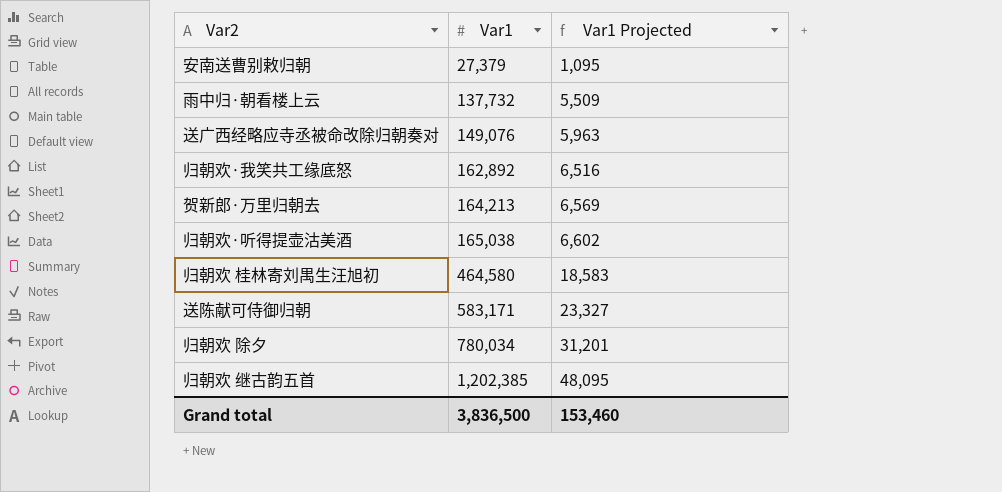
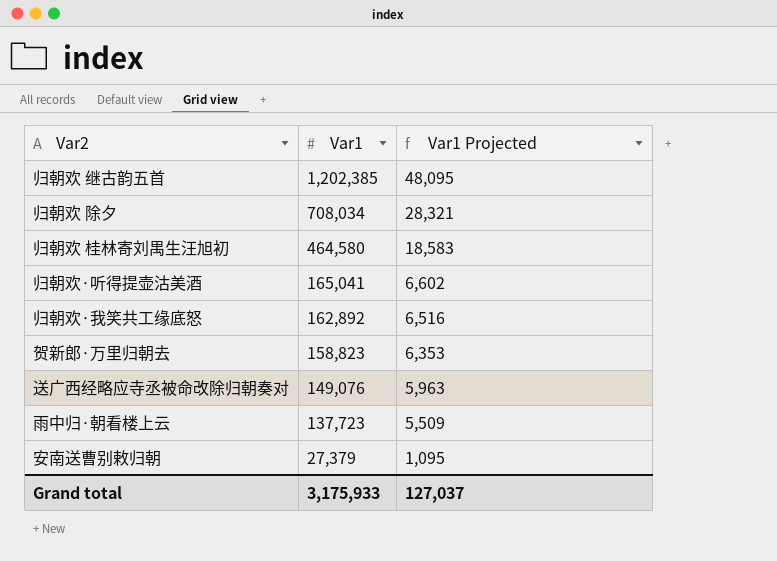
row order: Var1 ascending -> Var1 descending
row 送陈献可侍御归朝: 583,171 | 23,327 -> none
归朝欢 除夕 | Var1: 780,034 -> 708,034
归朝欢 除夕 | Var1 Projected: 31,201 -> 28,321
归朝欢·听得提壶沽美酒 | Var1: 165,038 -> 165,041
贺新郎·万里归朝去 | Var1: 164,213 -> 158,823
贺新郎·万里归朝去 | Var1 Projected: 6,569 -> 6,353
雨中归·朝看楼上云 | Var1: 137,732 -> 137,723
Grand total | Var1: 3,836,500 -> 3,175,933
Grand total | Var1 Projected: 153,460 -> 127,037

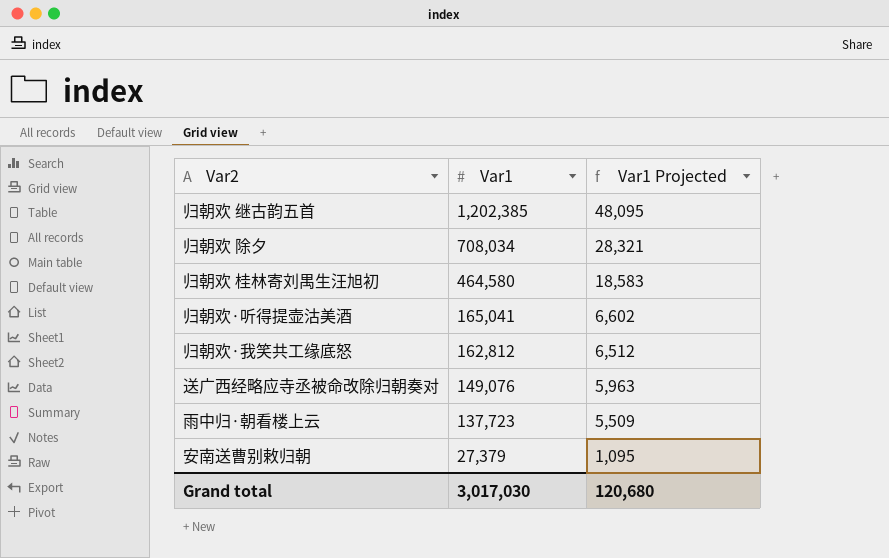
row 贺新郎·万里归朝去: 158,823 | 6,353 -> none
归朝欢·我笑共工缘底怒 | Var1: 162,892 -> 162,812
归朝欢·我笑共工缘底怒 | Var1 Projected: 6,516 -> 6,512
Grand total | Var1: 3,175,933 -> 3,017,030
Grand total | Var1 Projected: 127,037 -> 120,680

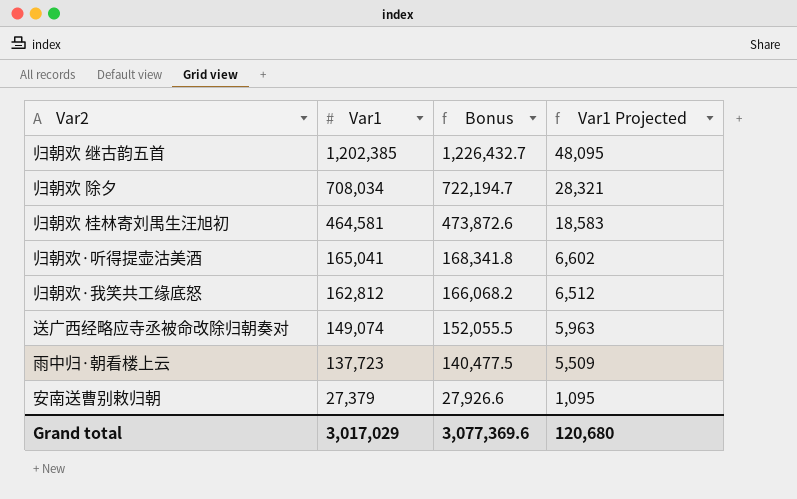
column Bonus | formula: none -> [Var1] * 1.02
归朝欢 桂林寄刘禺生汪旭初 | Var1: 464,580 -> 464,581
送广西经略应寺丞被命改除归朝奏对 | Var1: 149,076 -> 149,074
Grand total | Var1: 3,017,030 -> 3,017,029

